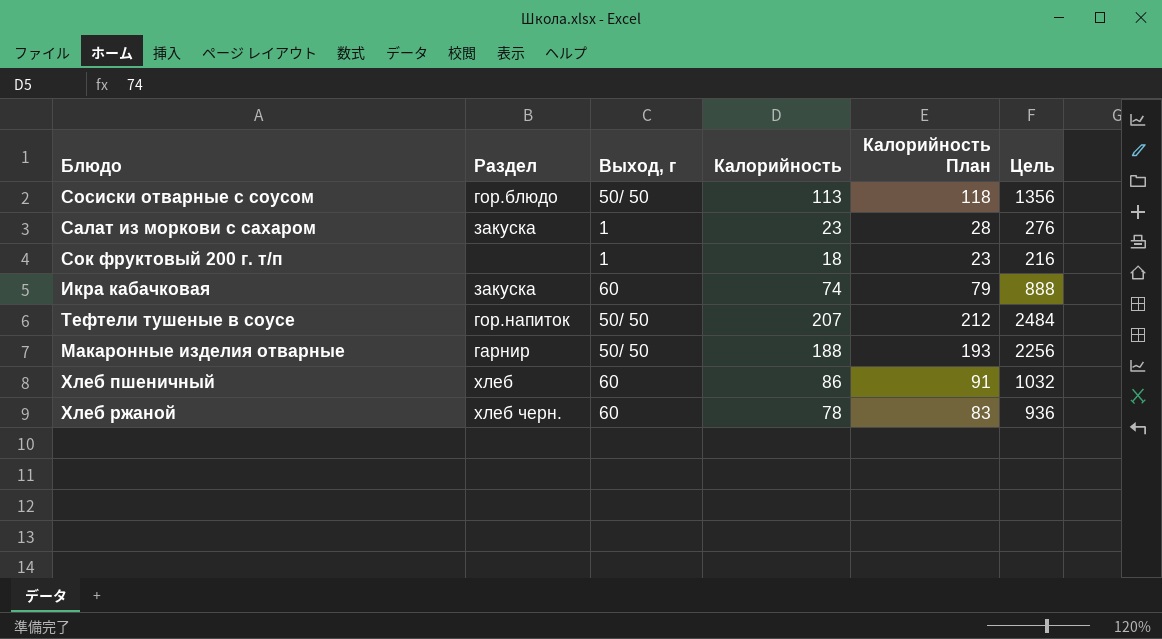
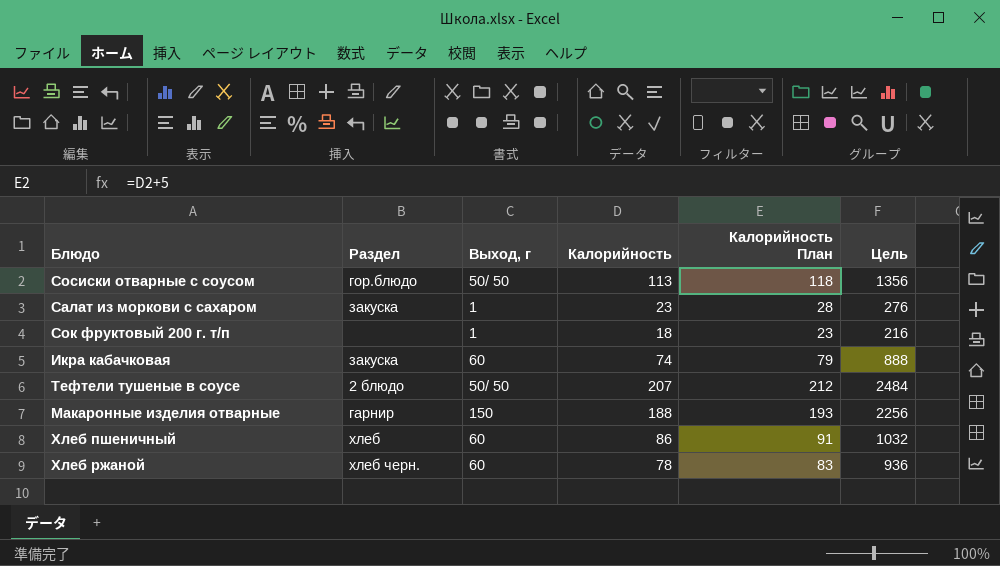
Тефтели тушеные в соусе | Раздел: гор.напиток -> 2 блюдо
Макаронные изделия отварные | Выход, г: 50/ 50 -> 150

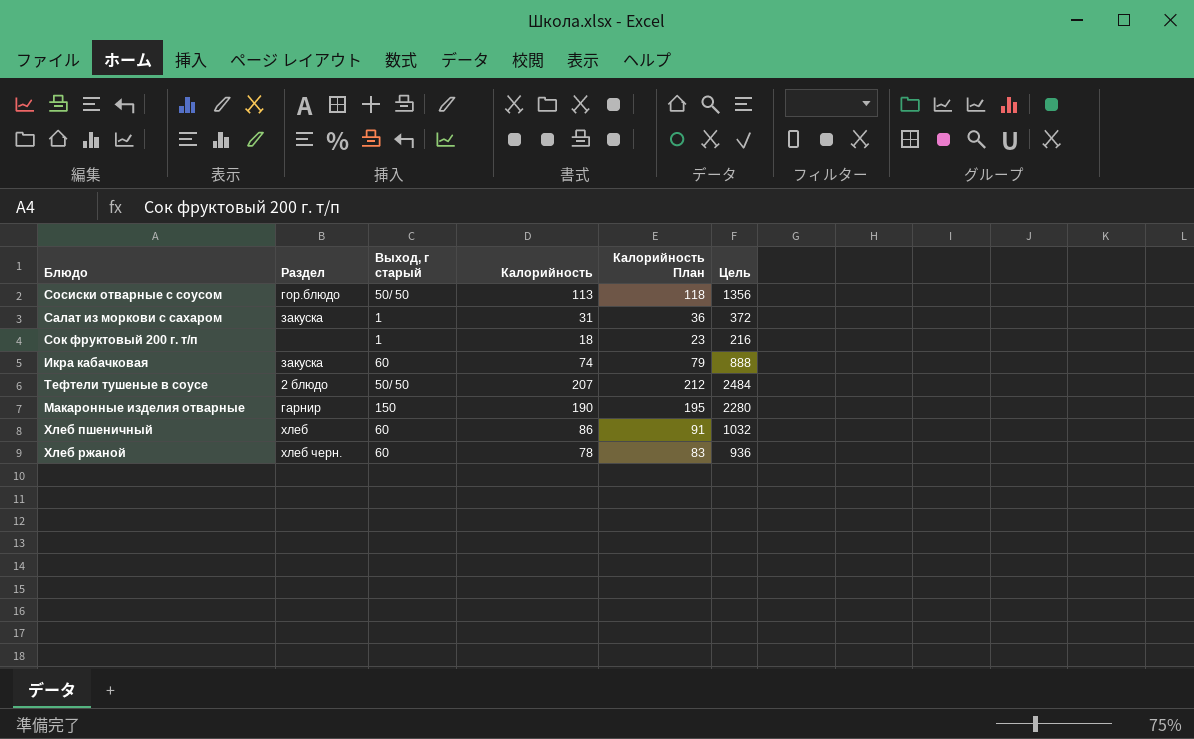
column name: Выход, г -> Выход, г старый
Салат из моркови с сахаром | Калорийность: 23 -> 31
Салат из моркови с сахаром | Калорийность План: 28 -> 36
Салат из моркови с сахаром | Цель: 276 -> 372
Макаронные изделия отварные | Калорийность: 188 -> 190
Макаронные изделия отварные | Калорийность План: 193 -> 195
Макаронные изделия отварные | Цель: 2256 -> 2280

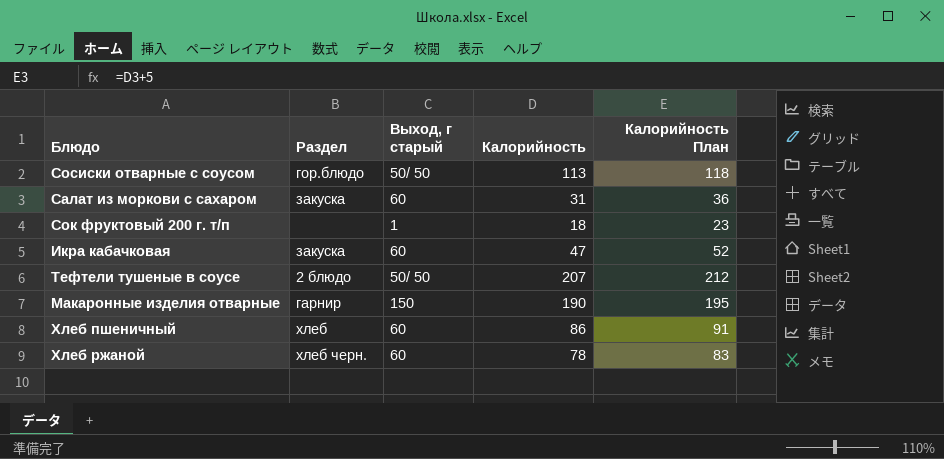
column Цель | formula: [Калорийность] * 12 -> none
Салат из моркови с сахаром | Выход, г старый: 1 -> 60
Икра кабачковая | Калорийность: 74 -> 47
Икра кабачковая | Калорийность План: 79 -> 52

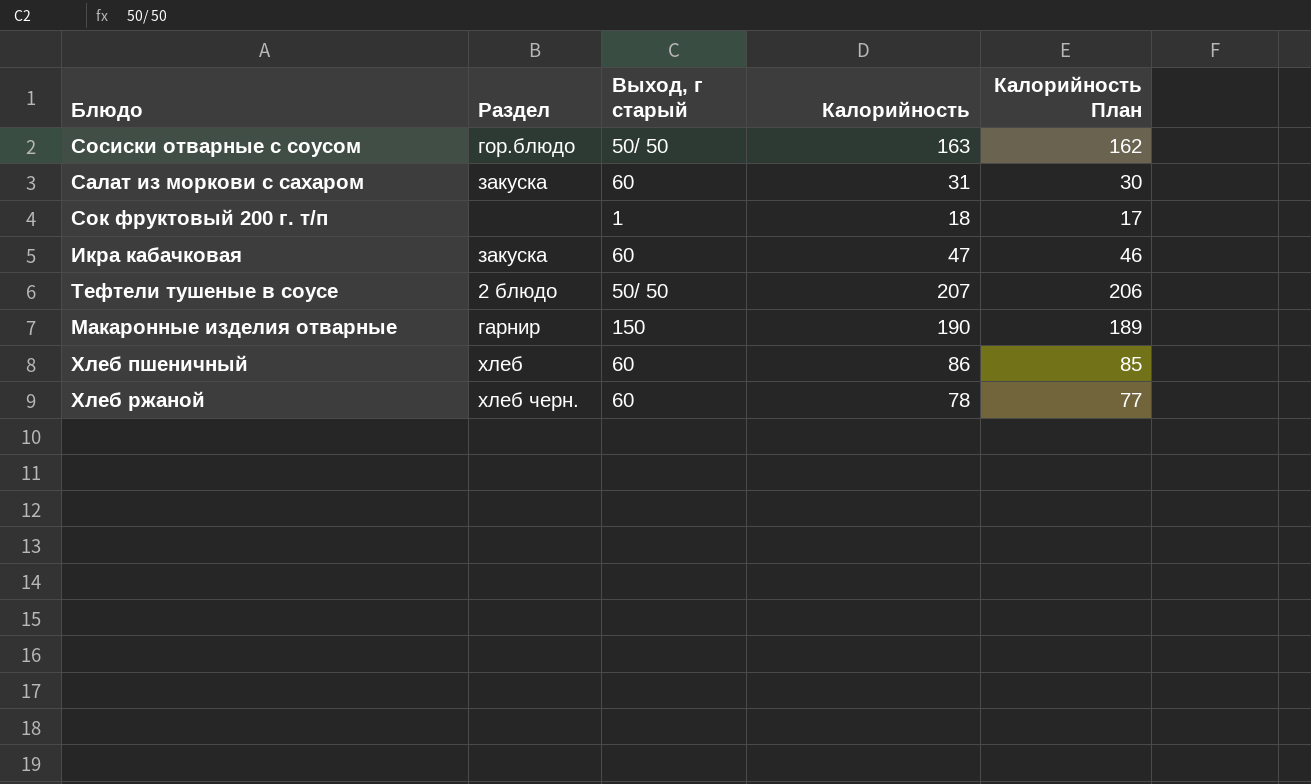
column Калорийность План | formula: [Калорийность] + 5 -> [Калорийность] - 1
Сосиски отварные с соусом | Калорийность: 113 -> 163

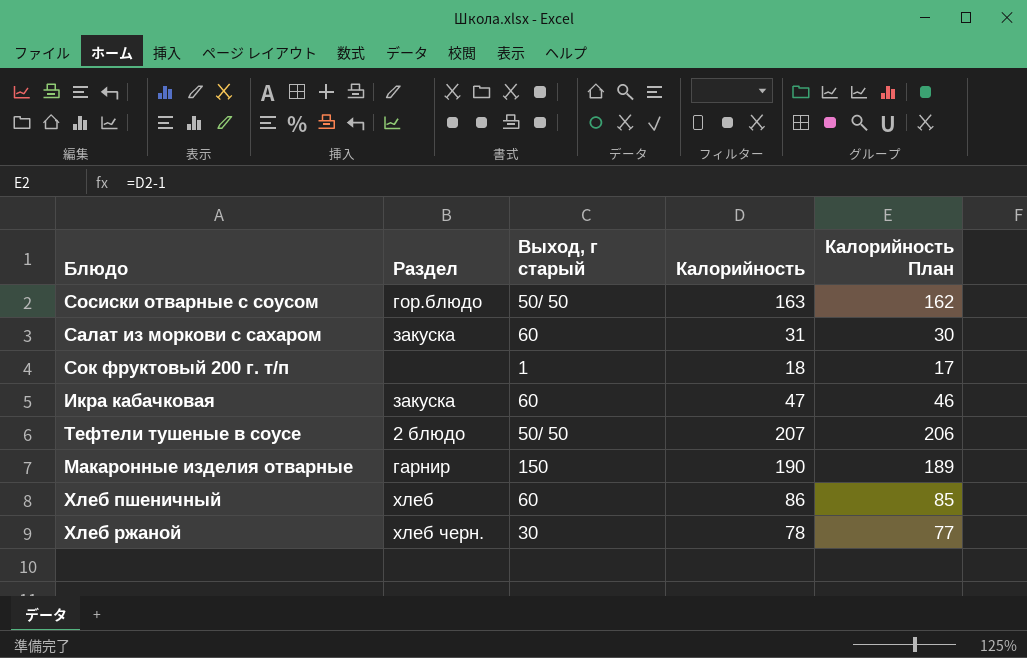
Хлеб ржаной | Выход, г старый: 60 -> 30

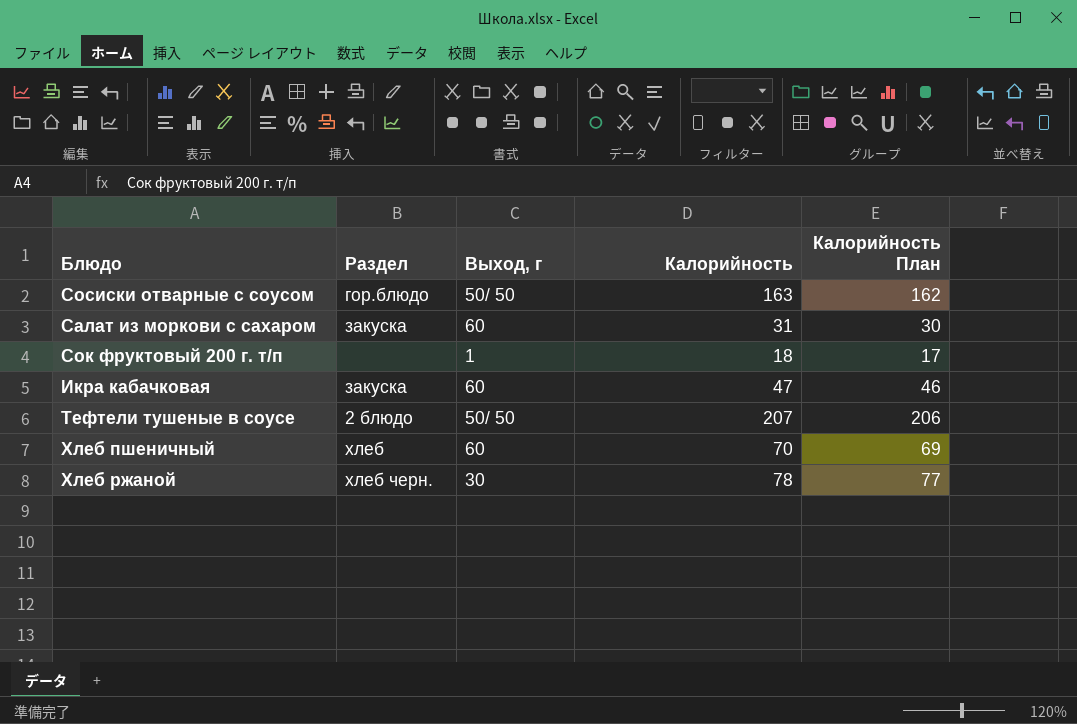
column name: Выход, г старый -> Выход, г
row Макаронные изделия отварные: гарнир | 150 | 190 | 189 -> none
Хлеб пшеничный | Калорийность: 86 -> 70
Хлеб пшеничный | Калорийность План: 85 -> 69

